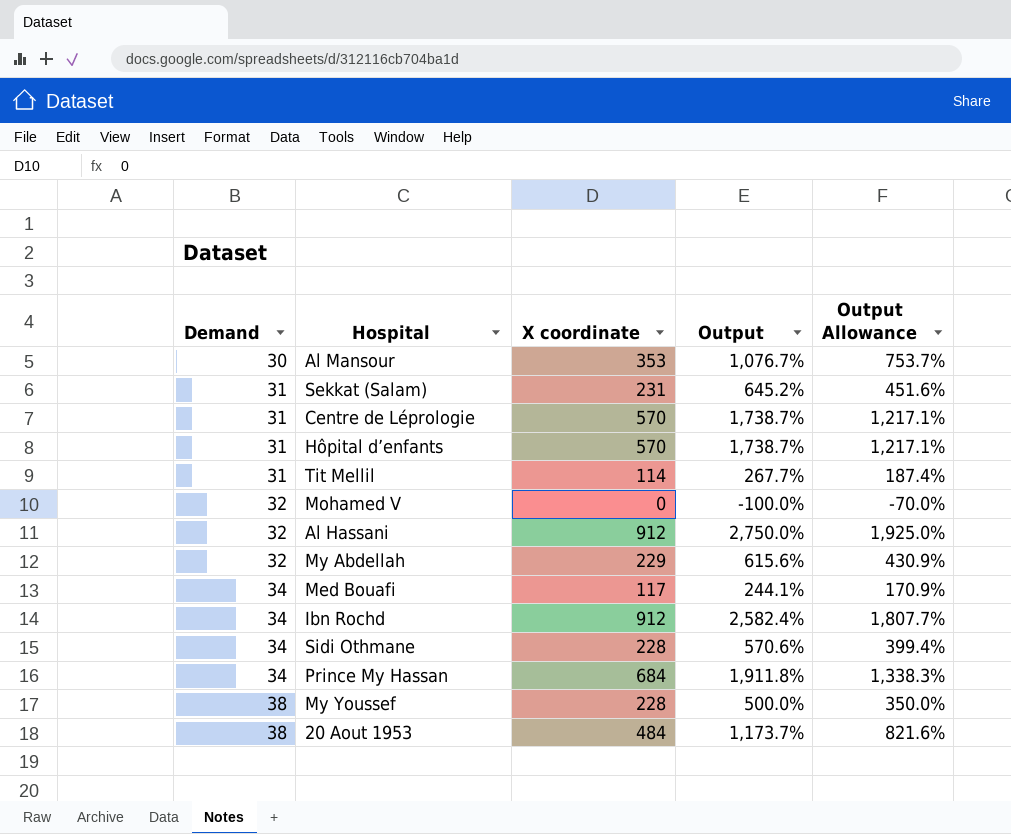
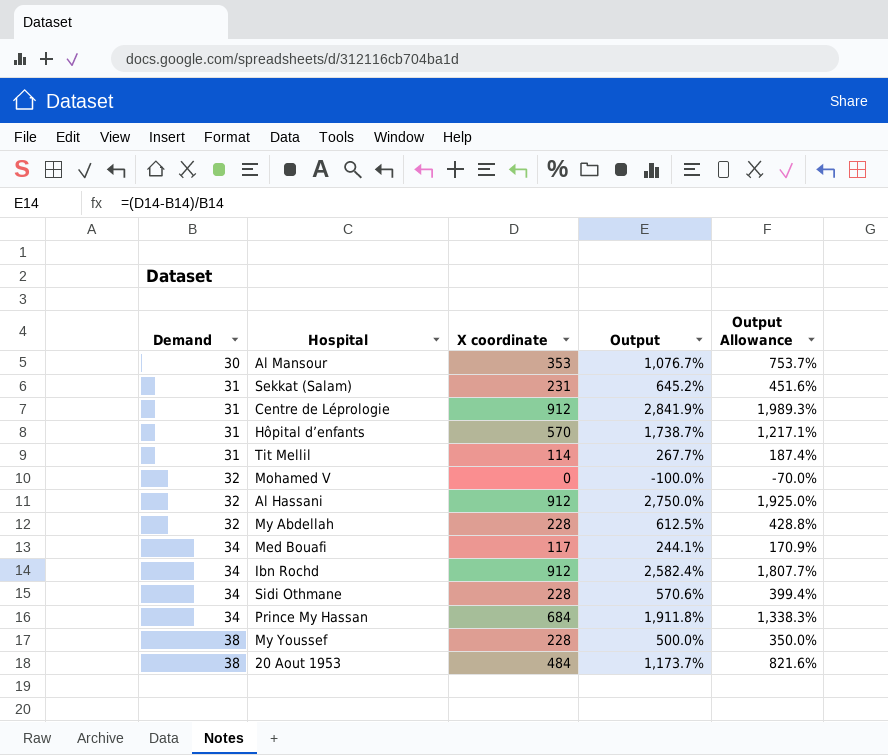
Centre de Léprologie | X coordinate: 570 -> 912
Centre de Léprologie | Output: 1,738.7% -> 2,841.9%
Centre de Léprologie | Output Allowance: 1,217.1% -> 1,989.3%
My Abdellah | X coordinate: 229 -> 228
My Abdellah | Output: 615.6% -> 612.5%
My Abdellah | Output Allowance: 430.9% -> 428.8%

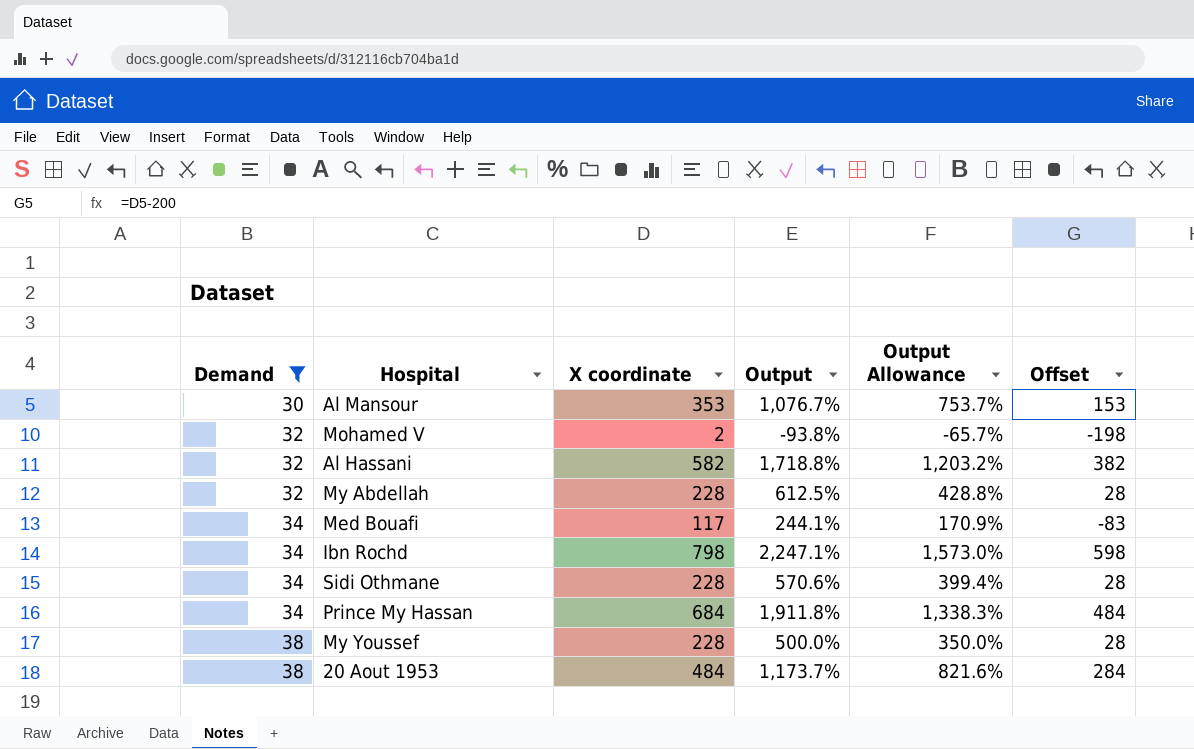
filter: none -> Demand != 31
column Offset | formula: none -> [X coordinate] - 200
Mohamed V | X coordinate: 0 -> 2
Mohamed V | Output: -100.0% -> -93.8%
Mohamed V | Output Allowance: -70.0% -> -65.7%
Al Hassani | X coordinate: 912 -> 582
Al Hassani | Output: 2,750.0% -> 1,718.8%
Al Hassani | Output Allowance: 1,925.0% -> 1,203.2%
Ibn Rochd | X coordinate: 912 -> 798
Ibn Rochd | Output: 2,582.4% -> 2,247.1%
Ibn Rochd | Output Allowance: 1,807.7% -> 1,573.0%

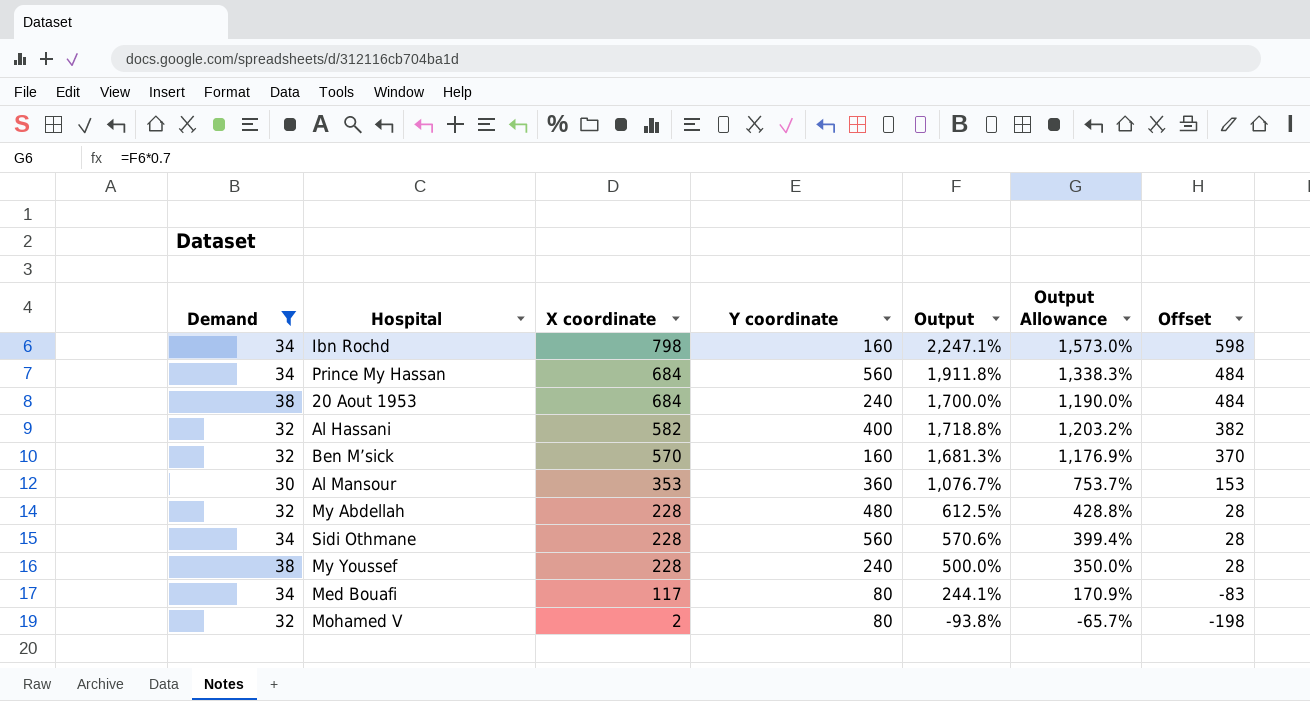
row order: Demand ascending -> X coordinate descending
column Y coordinate | position: none -> 4
20 Aout 1953 | X coordinate: 484 -> 684
20 Aout 1953 | Output: 1,173.7% -> 1,700.0%
20 Aout 1953 | Output Allowance: 821.6% -> 1,190.0%
20 Aout 1953 | Offset: 284 -> 484
row Ben M’sick: none -> 32 | 570 | 160 | 1,681.3% | 1,176.9% | 370

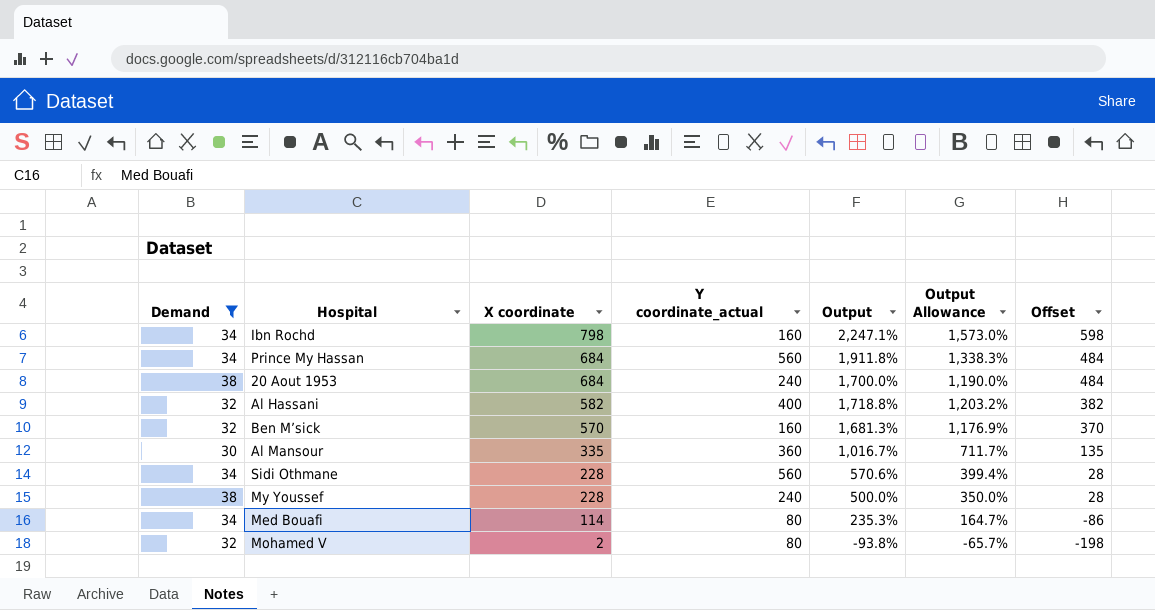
column name: Y coordinate -> Y coordinate_actual
row My Abdellah: 32 | 228 | 480 | 612.5% | 428.8% | 28 -> none
Al Mansour | X coordinate: 353 -> 335
Al Mansour | Output: 1,076.7% -> 1,016.7%
Al Mansour | Output Allowance: 753.7% -> 711.7%
Al Mansour | Offset: 153 -> 135
Med Bouafi | X coordinate: 117 -> 114
Med Bouafi | Output: 244.1% -> 235.3%
Med Bouafi | Output Allowance: 170.9% -> 164.7%
Med Bouafi | Offset: -83 -> -86

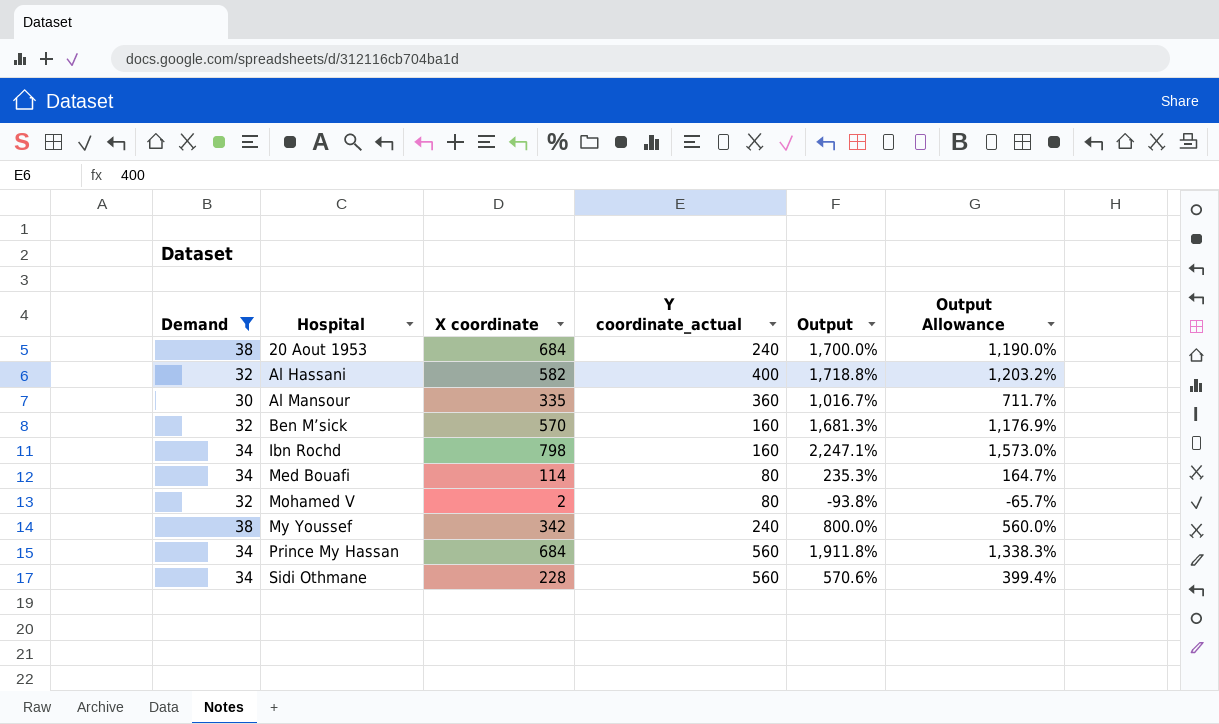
row order: X coordinate descending -> Hospital ascending
column Offset | formula: [X coordinate] - 200 -> none
My Youssef | X coordinate: 228 -> 342
My Youssef | Output: 500.0% -> 800.0%
My Youssef | Output Allowance: 350.0% -> 560.0%

